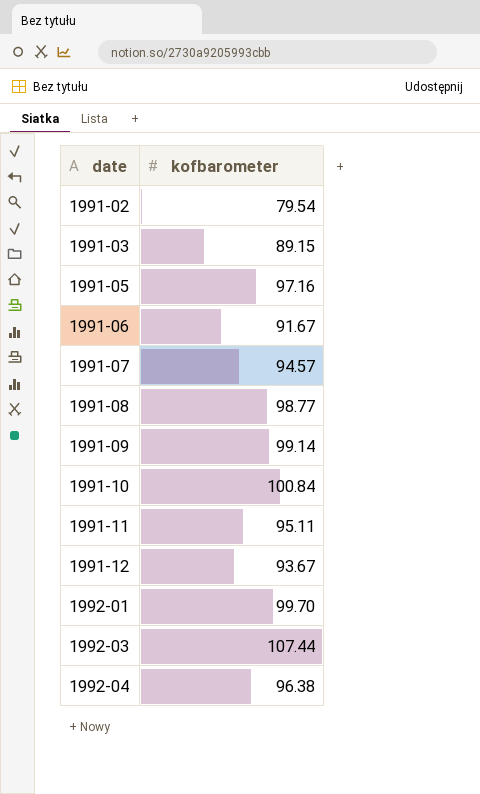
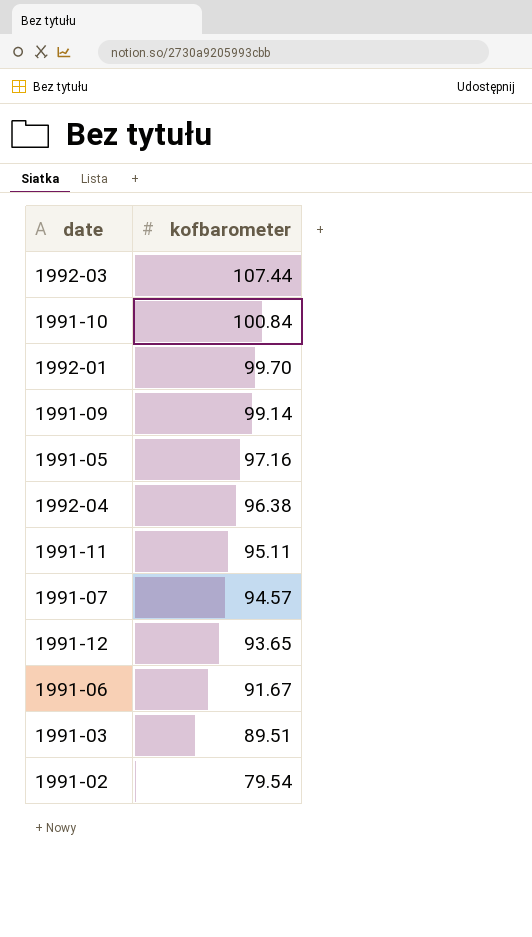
row order: date ascending -> kofbarometer descending
row 1991-08: 98.77 -> none
1991-12 | kofbarometer: 93.67 -> 93.65
1991-03 | kofbarometer: 89.15 -> 89.51

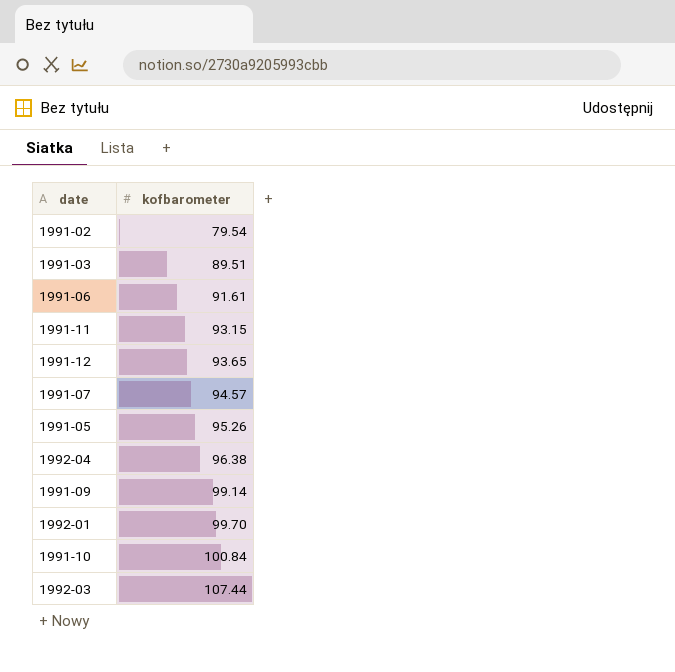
row order: kofbarometer descending -> kofbarometer ascending
1991-06 | kofbarometer: 91.67 -> 91.61
1991-11 | kofbarometer: 95.11 -> 93.15
1991-05 | kofbarometer: 97.16 -> 95.26

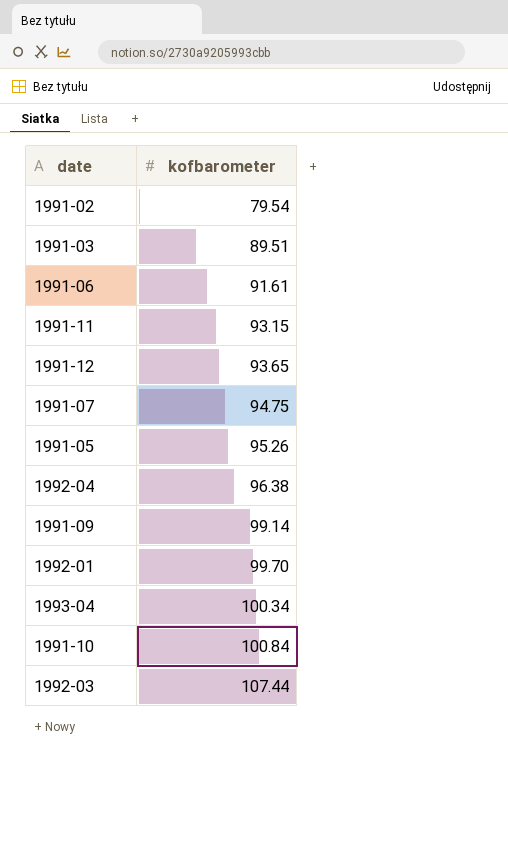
1991-07 | kofbarometer: 94.57 -> 94.75
row 1993-04: none -> 100.34

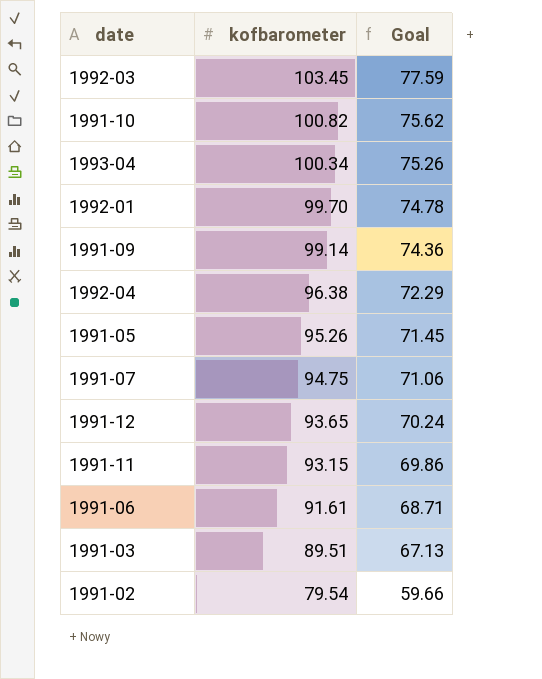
row order: kofbarometer ascending -> kofbarometer descending
column Goal | formula: none -> [kofbarometer] * 0.75
1992-03 | kofbarometer: 107.44 -> 103.45
1991-10 | kofbarometer: 100.84 -> 100.82

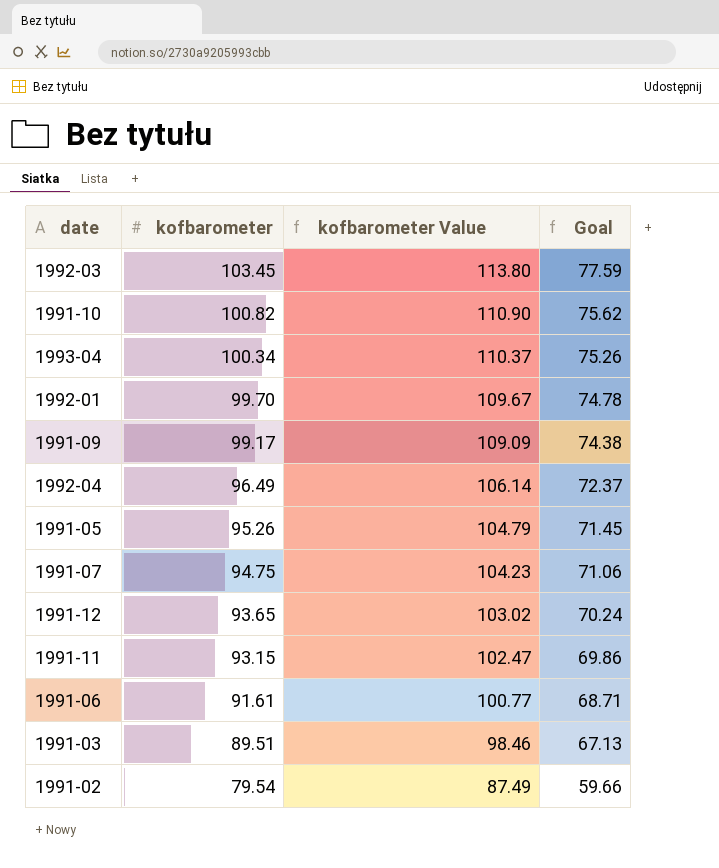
column kofbarometer Value | formula: none -> [kofbarometer] * 1.1
1991-09 | kofbarometer: 99.14 -> 99.17
1991-09 | Goal: 74.36 -> 74.38
1992-04 | kofbarometer: 96.38 -> 96.49
1992-04 | Goal: 72.29 -> 72.37

